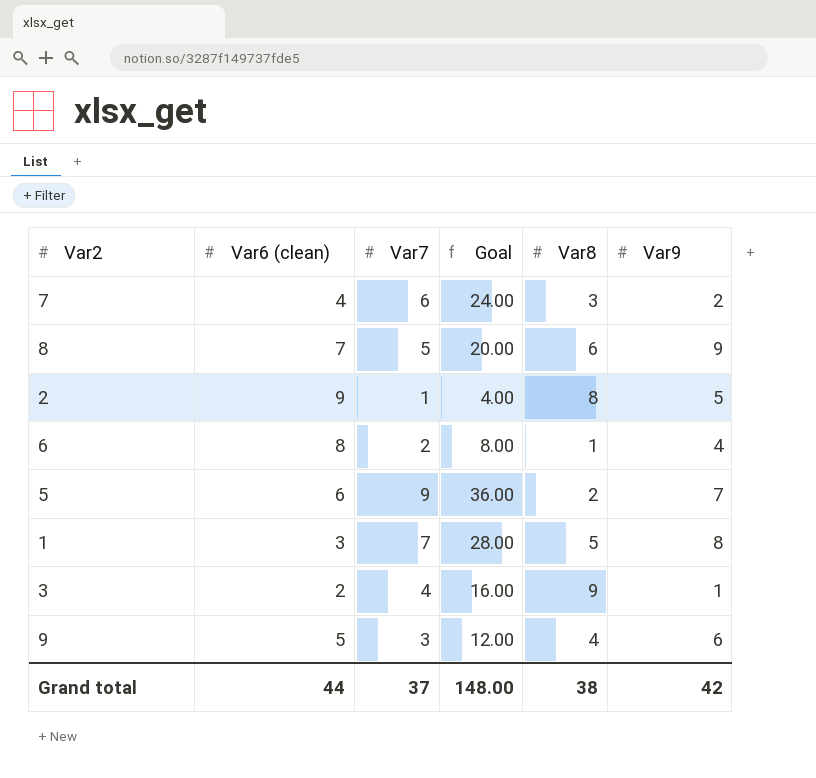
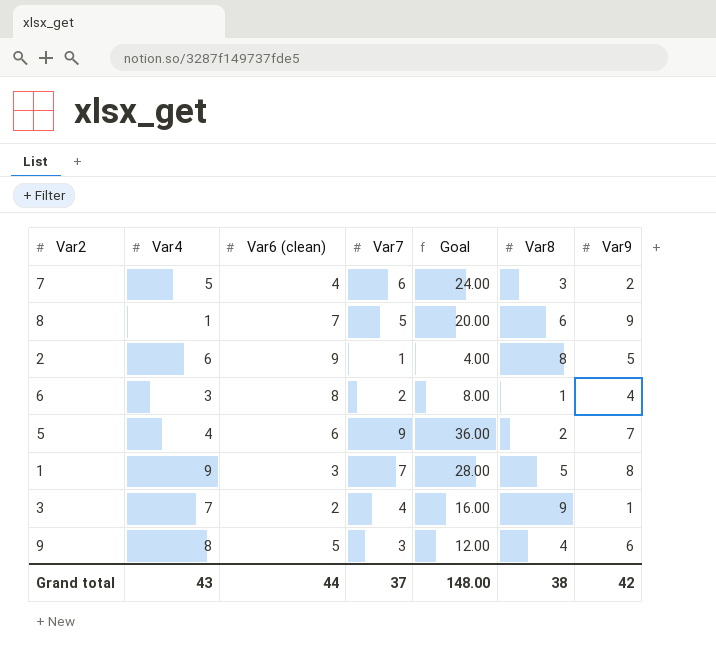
column Var4 | position: none -> 2

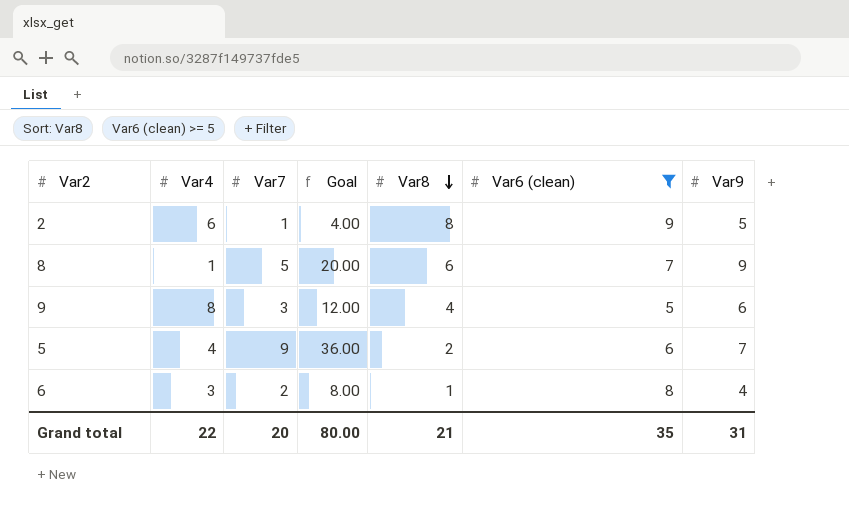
filter: none -> Var6 (clean) >= 5
row order: none -> Var8 descending
column Var6 (clean) | position: 3 -> 6
Grand total | Var4: 43 -> 22
Grand total | Var7: 37 -> 20
Grand total | Goal: 148.00 -> 80.00
Grand total | Var8: 38 -> 21
Grand total | Var6 (clean): 44 -> 35
Grand total | Var9: 42 -> 31

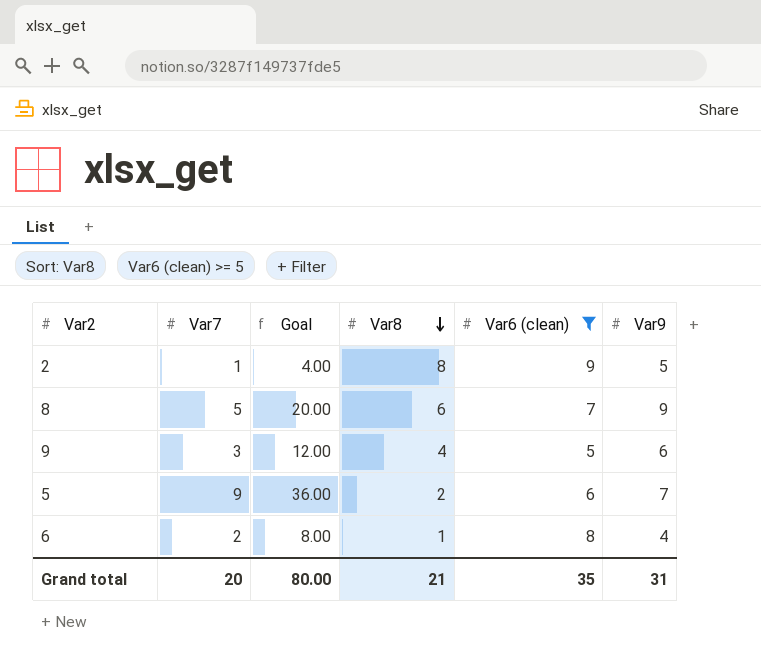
column Var4 | position: 2 -> none

